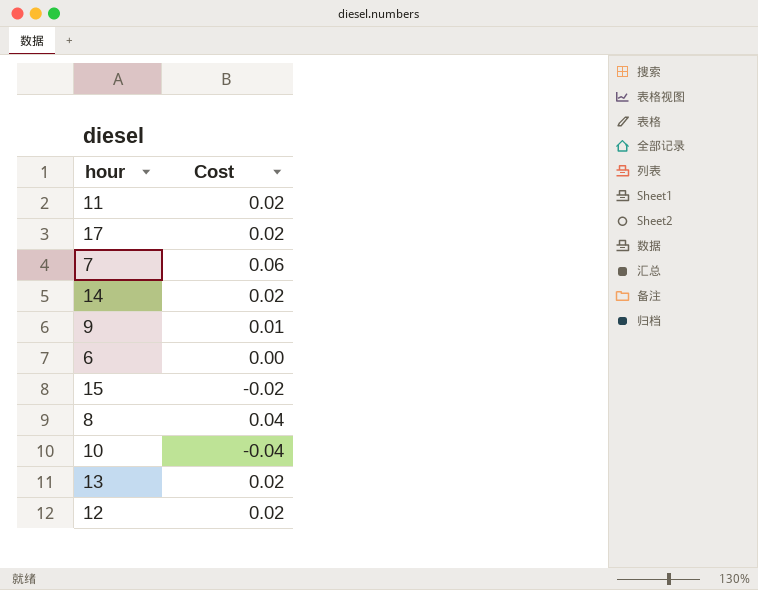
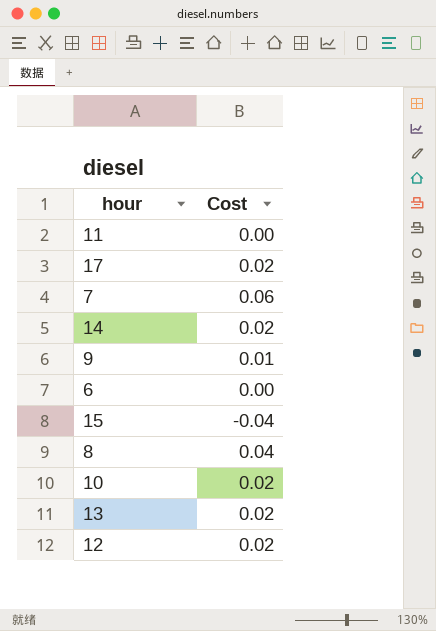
11 | Cost: 0.02 -> 0.00
15 | Cost: -0.02 -> -0.04
10 | Cost: -0.04 -> 0.02

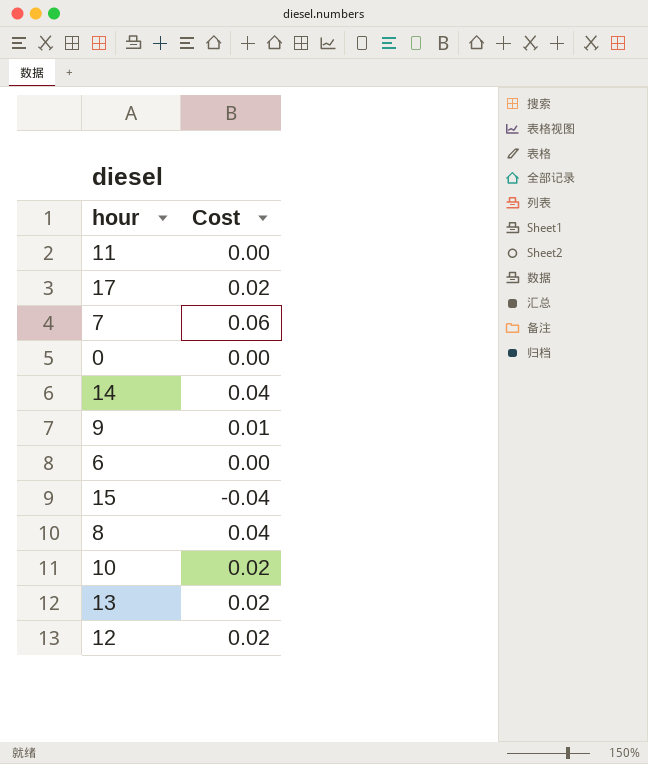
row 0: none -> 0.00
14 | Cost: 0.02 -> 0.04

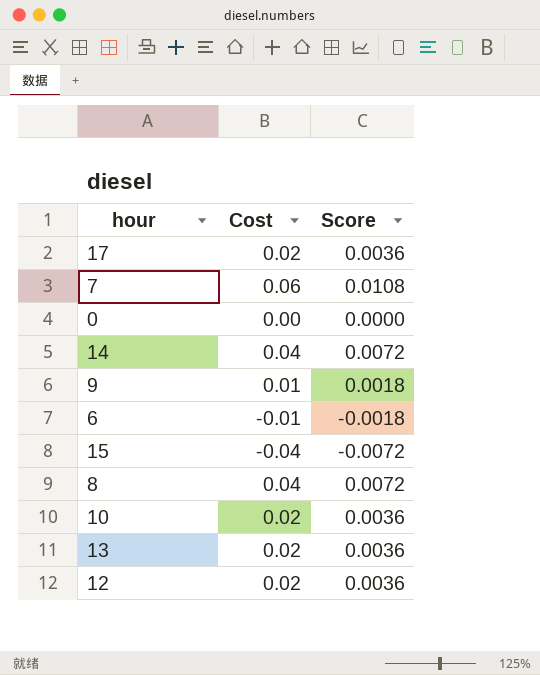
column Score | formula: none -> [Cost] * 0.18
row 11: 0.00 -> none
6 | Cost: 0.00 -> -0.01

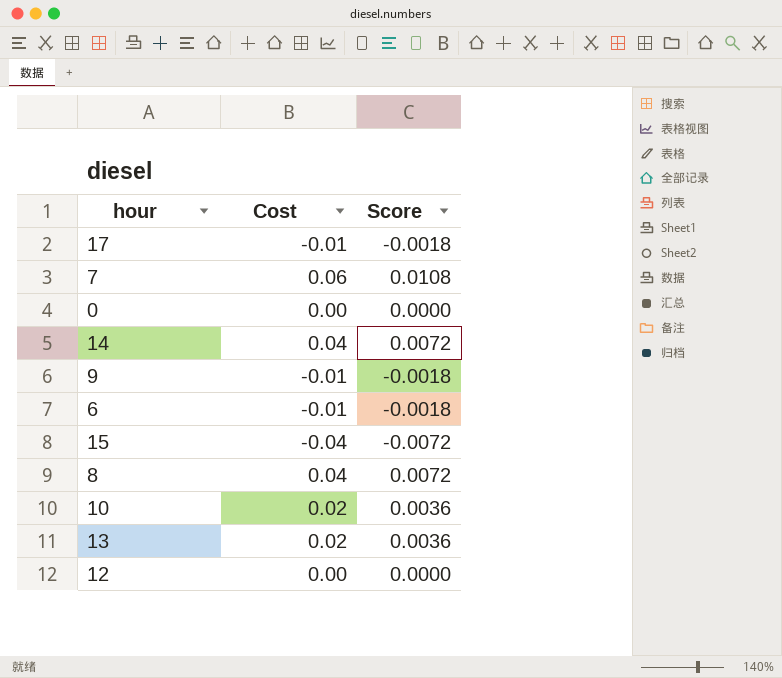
17 | Cost: 0.02 -> -0.01
17 | Score: 0.0036 -> -0.0018
9 | Cost: 0.01 -> -0.01
9 | Score: 0.0018 -> -0.0018
12 | Cost: 0.02 -> 0.00
12 | Score: 0.0036 -> 0.0000

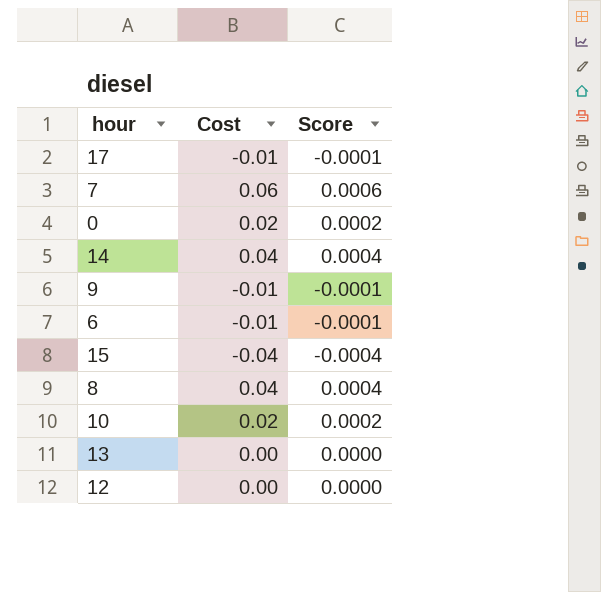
column Score | formula: [Cost] * 0.18 -> [Cost] * 0.01
0 | Cost: 0.00 -> 0.02
13 | Cost: 0.02 -> 0.00

